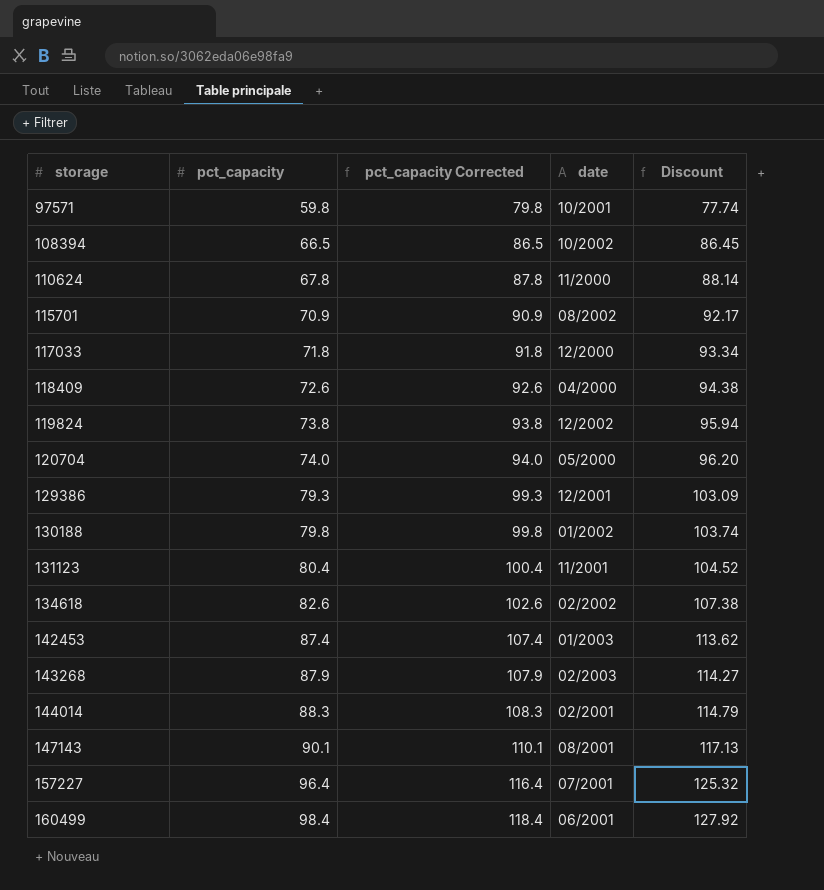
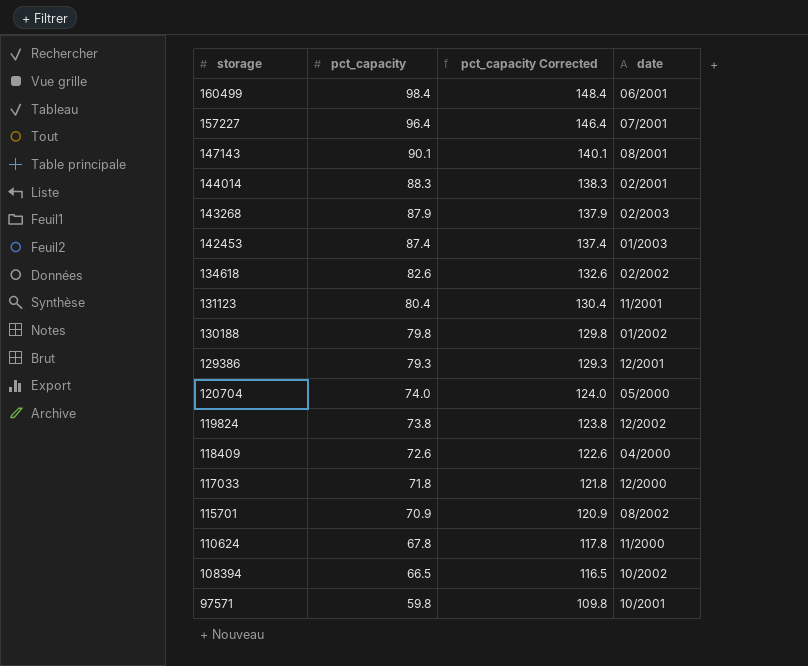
row order: storage ascending -> storage descending
column Discount | formula: [pct_capacity] * 1.3 -> none
column pct_capacity Corrected | formula: [pct_capacity] + 20 -> [pct_capacity] + 50

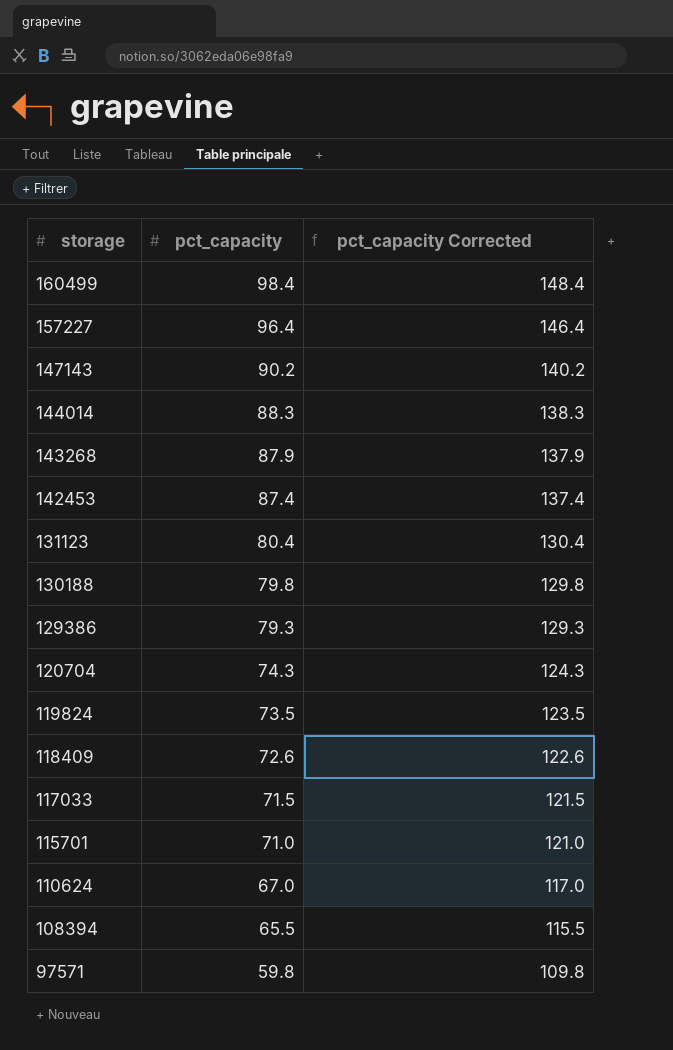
column date | position: 4 -> none
row 134618: 82.6 | 132.6 | 02/2002 -> none
147143 | pct_capacity: 90.1 -> 90.2
147143 | pct_capacity Corrected: 140.1 -> 140.2
120704 | pct_capacity: 74.0 -> 74.3
120704 | pct_capacity Corrected: 124.0 -> 124.3
119824 | pct_capacity: 73.8 -> 73.5
119824 | pct_capacity Corrected: 123.8 -> 123.5
117033 | pct_capacity: 71.8 -> 71.5
117033 | pct_capacity Corrected: 121.8 -> 121.5
115701 | pct_capacity: 70.9 -> 71.0
115701 | pct_capacity Corrected: 120.9 -> 121.0
110624 | pct_capacity: 67.8 -> 67.0
110624 | pct_capacity Corrected: 117.8 -> 117.0
108394 | pct_capacity: 66.5 -> 65.5
108394 | pct_capacity Corrected: 116.5 -> 115.5

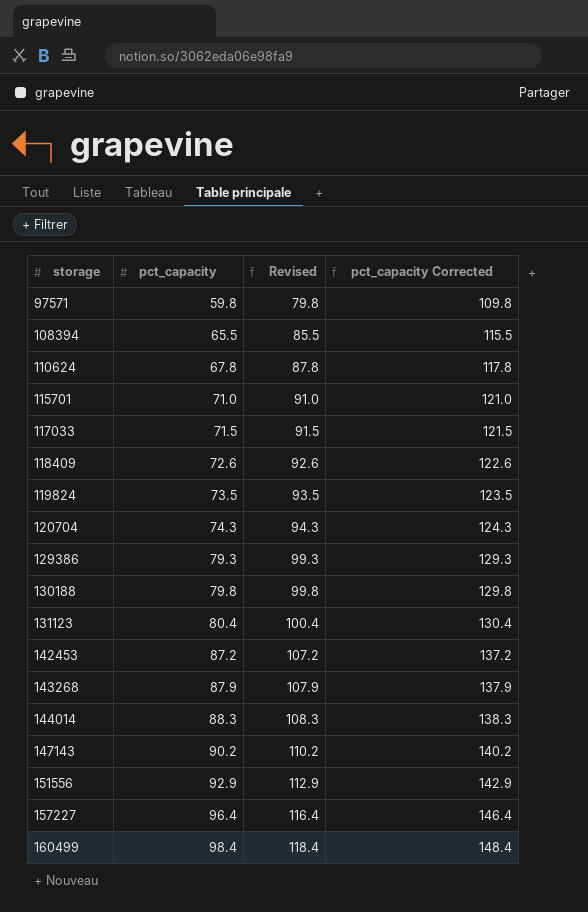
row order: storage descending -> storage ascending
column Revised | formula: none -> [pct_capacity] + 20
110624 | pct_capacity: 67.0 -> 67.8
110624 | pct_capacity Corrected: 117.0 -> 117.8
142453 | pct_capacity: 87.4 -> 87.2
142453 | pct_capacity Corrected: 137.4 -> 137.2
row 151556: none -> 92.9 | 112.9 | 142.9

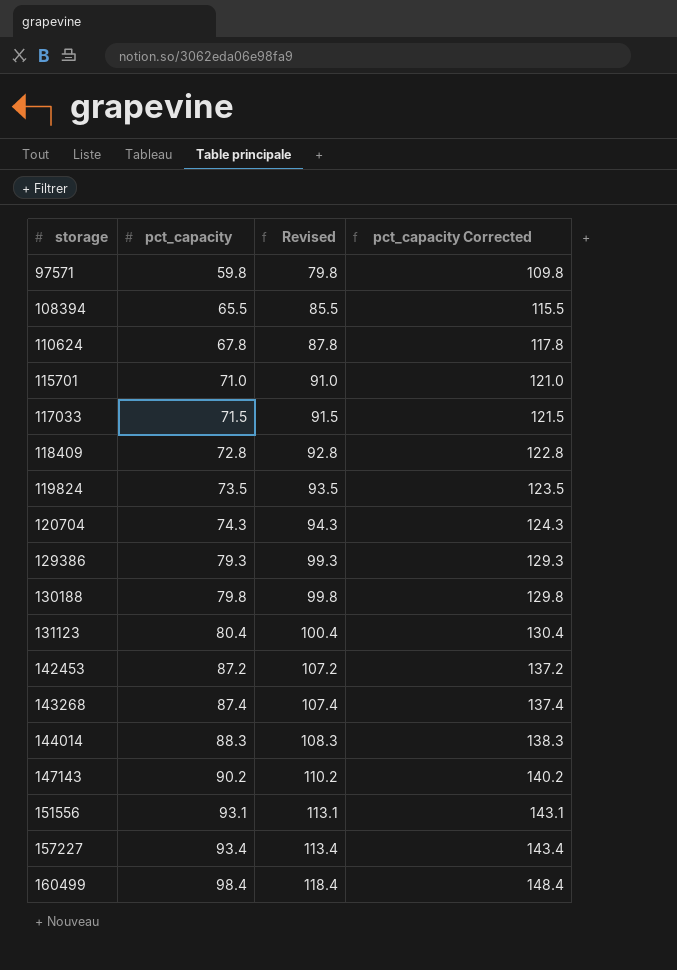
118409 | pct_capacity: 72.6 -> 72.8
118409 | Revised: 92.6 -> 92.8
118409 | pct_capacity Corrected: 122.6 -> 122.8
143268 | pct_capacity: 87.9 -> 87.4
143268 | Revised: 107.9 -> 107.4
143268 | pct_capacity Corrected: 137.9 -> 137.4
151556 | pct_capacity: 92.9 -> 93.1
151556 | Revised: 112.9 -> 113.1
151556 | pct_capacity Corrected: 142.9 -> 143.1
157227 | pct_capacity: 96.4 -> 93.4
157227 | Revised: 116.4 -> 113.4
157227 | pct_capacity Corrected: 146.4 -> 143.4

